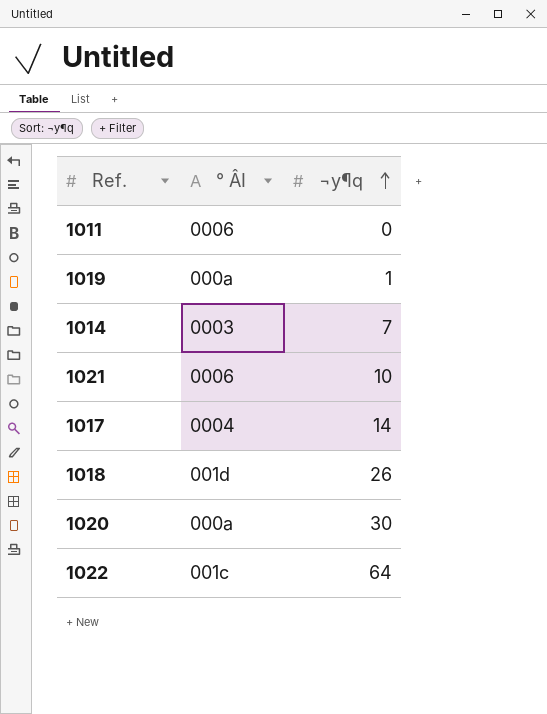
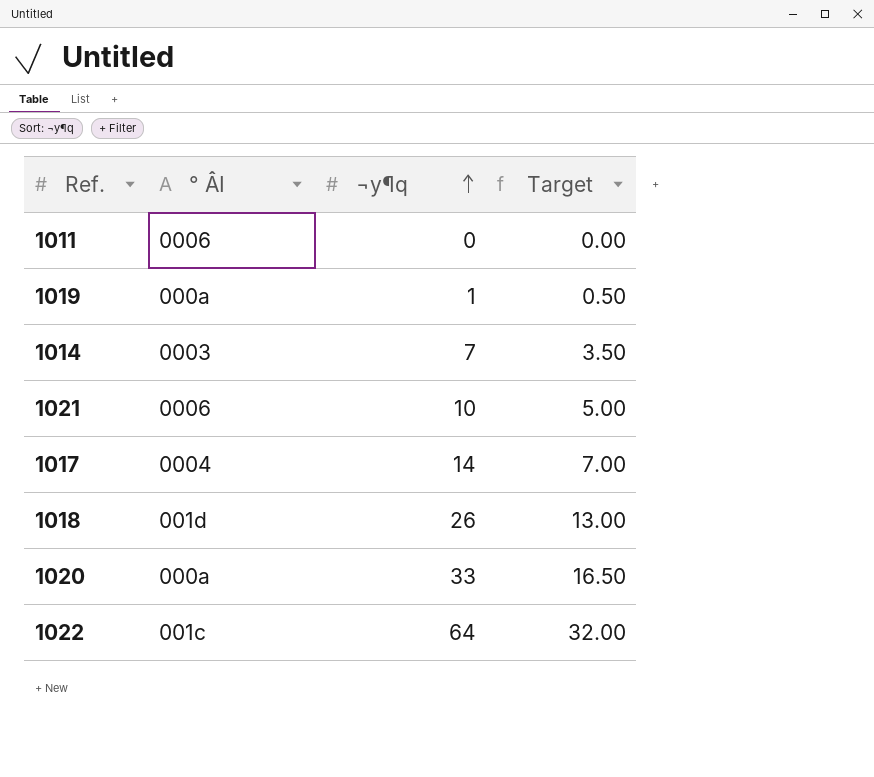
column Target | formula: none -> [¬y¶q] * 0.5
1020 | ¬y¶q: 30 -> 33

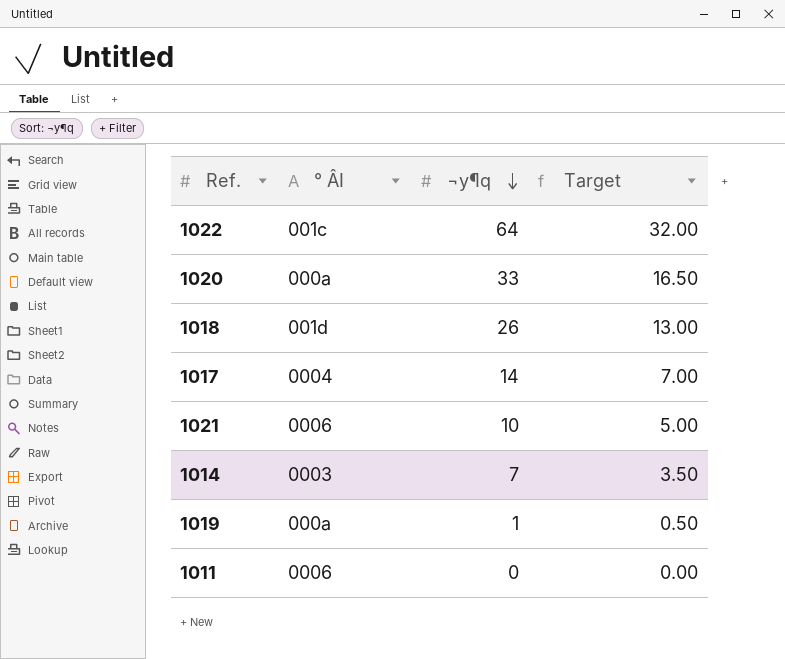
row order: ¬y¶q ascending -> ¬y¶q descending

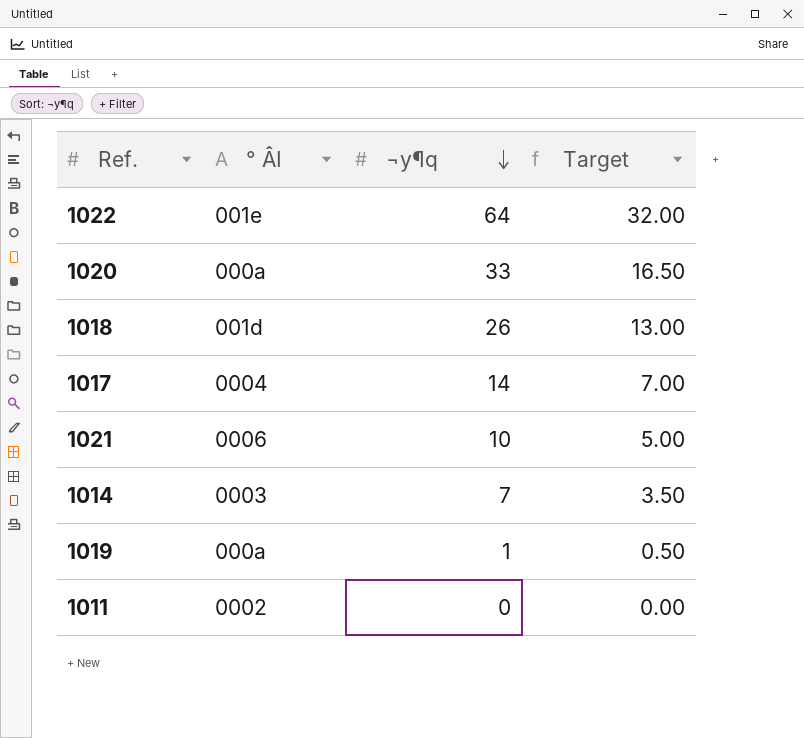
1022 | ° ÂI: 001c -> 001e
1011 | ° ÂI: 0006 -> 0002

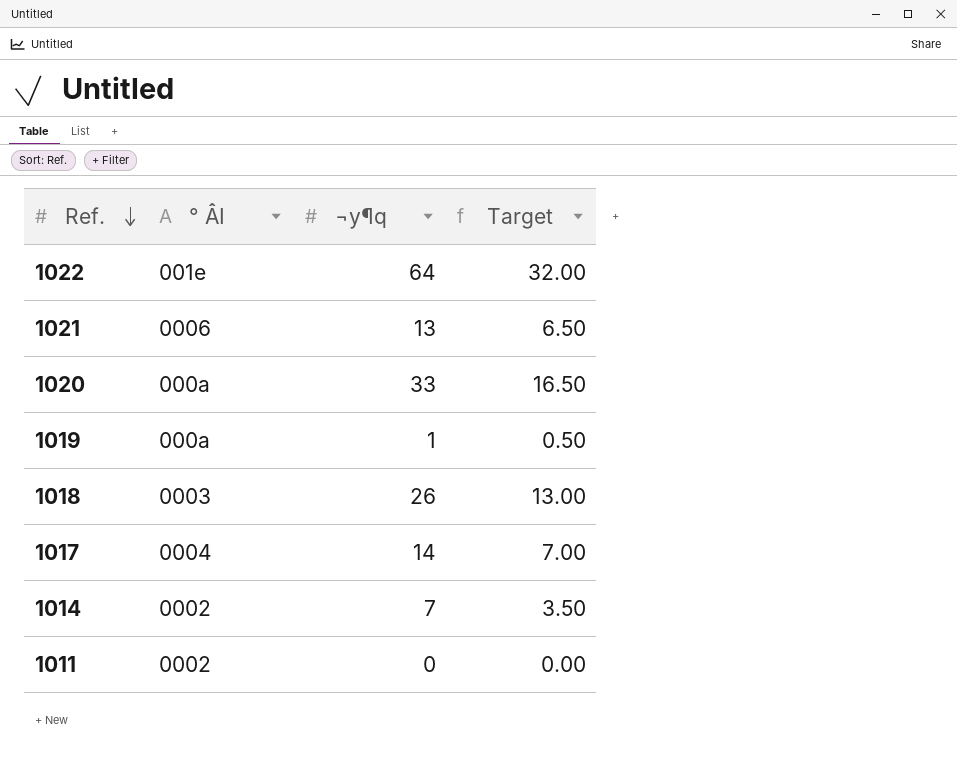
row order: ¬y¶q descending -> Ref. descending
1021 | ¬y¶q: 10 -> 13
1021 | Target: 5.00 -> 6.50
1018 | ° ÂI: 001d -> 0003
1014 | ° ÂI: 0003 -> 0002

